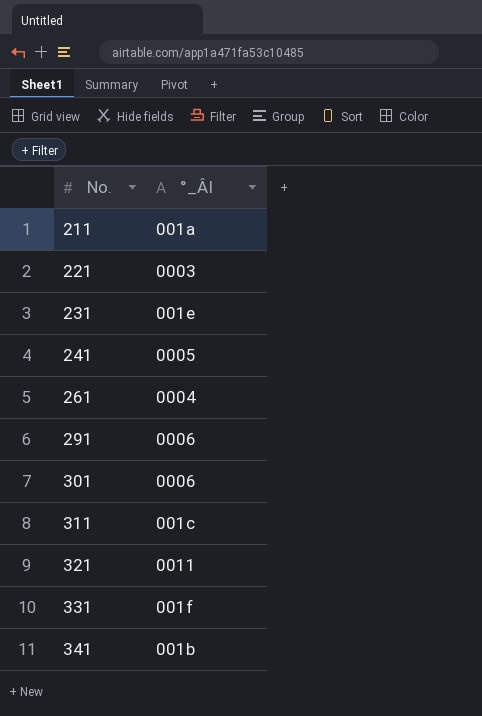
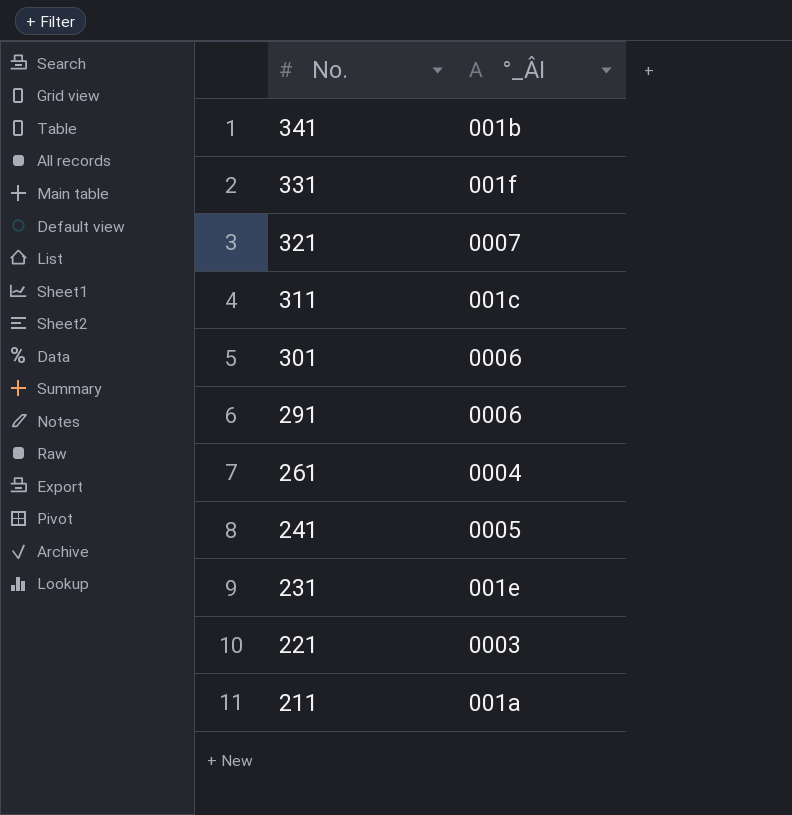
row order: No. ascending -> No. descending
321 | °_ÂI: 0011 -> 0007

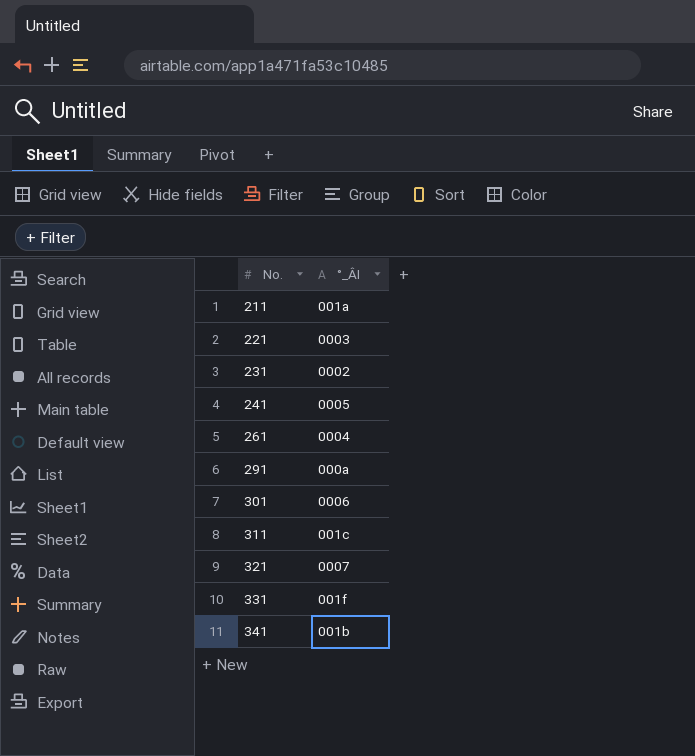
row order: No. descending -> No. ascending
231 | °_ÂI: 001e -> 0002
291 | °_ÂI: 0006 -> 000a

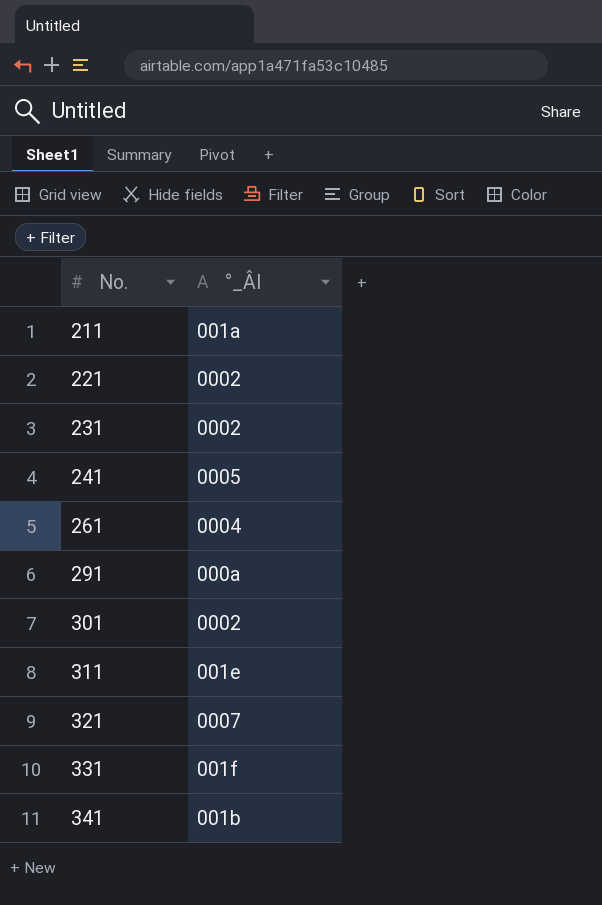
221 | °_ÂI: 0003 -> 0002
301 | °_ÂI: 0006 -> 0002
311 | °_ÂI: 001c -> 001e

